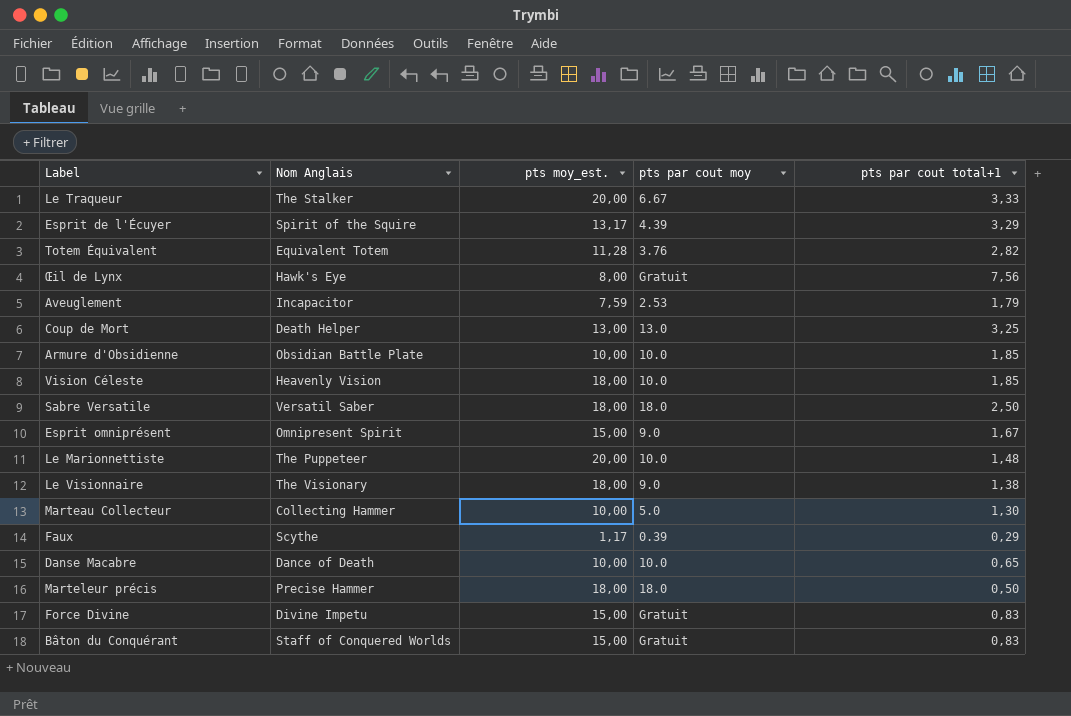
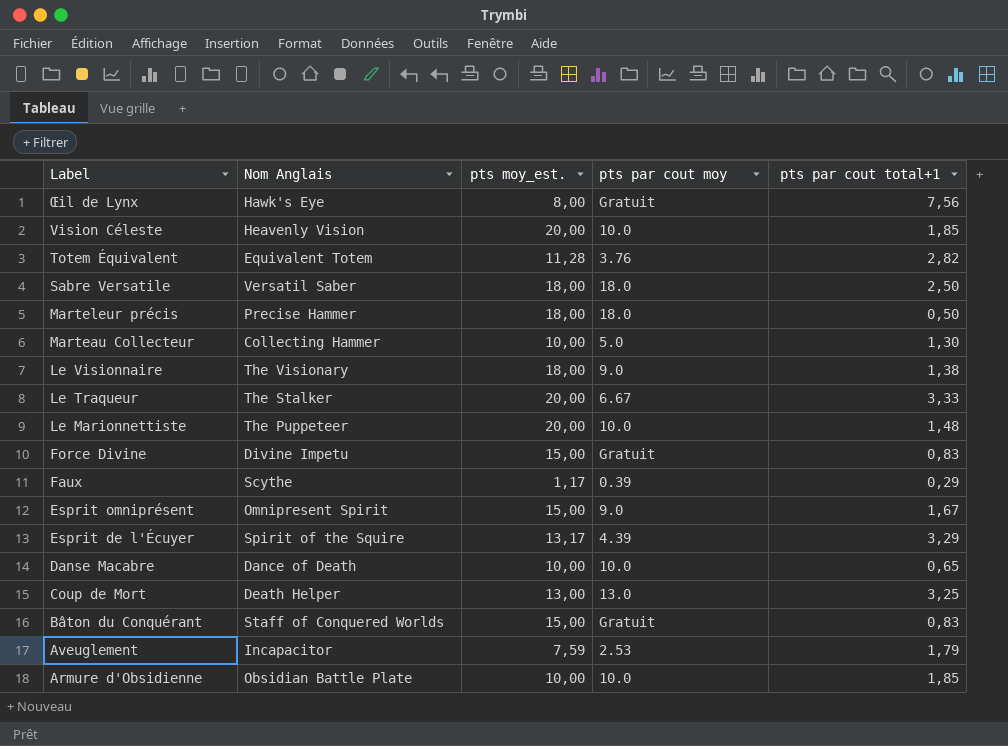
row order: none -> Label descending
Vision Céleste | pts moy_est.: 18,00 -> 20,00

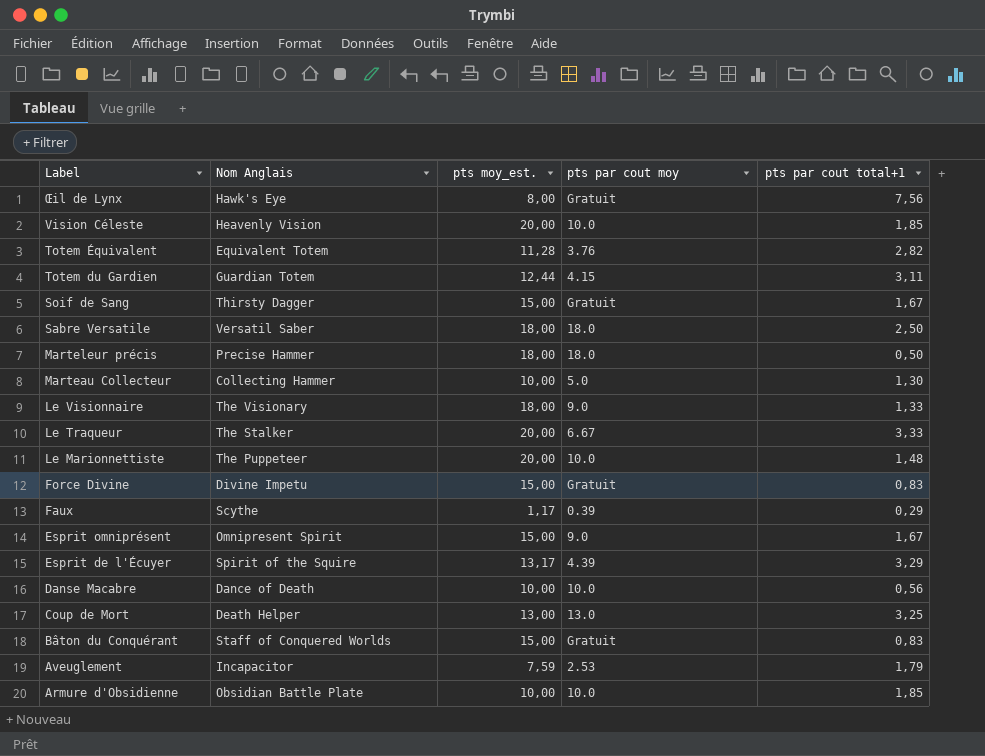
row Totem du Gardien: none -> Guardian Totem | 12,44 | 4.15 | 3,11
row Soif de Sang: none -> Thirsty Dagger | 15,00 | Gratuit | 1,67
Le Visionnaire | pts par cout total+1: 1,38 -> 1,33
Danse Macabre | pts par cout total+1: 0,65 -> 0,56

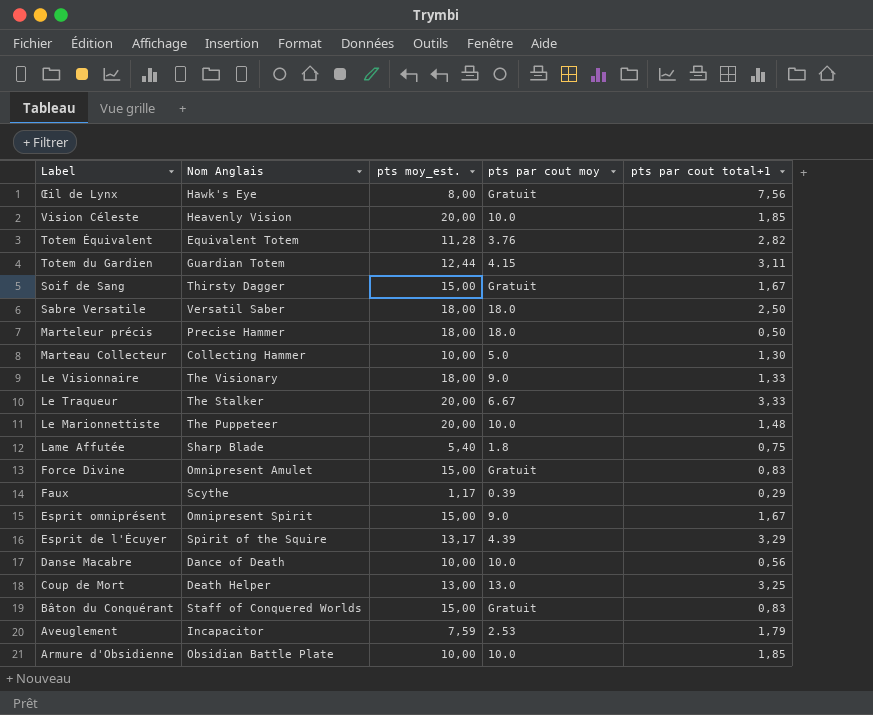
row Lame Affutée: none -> Sharp Blade | 5,40 | 1.8 | 0,75
Force Divine | Nom Anglais: Divine Impetu -> Omnipresent Amulet

